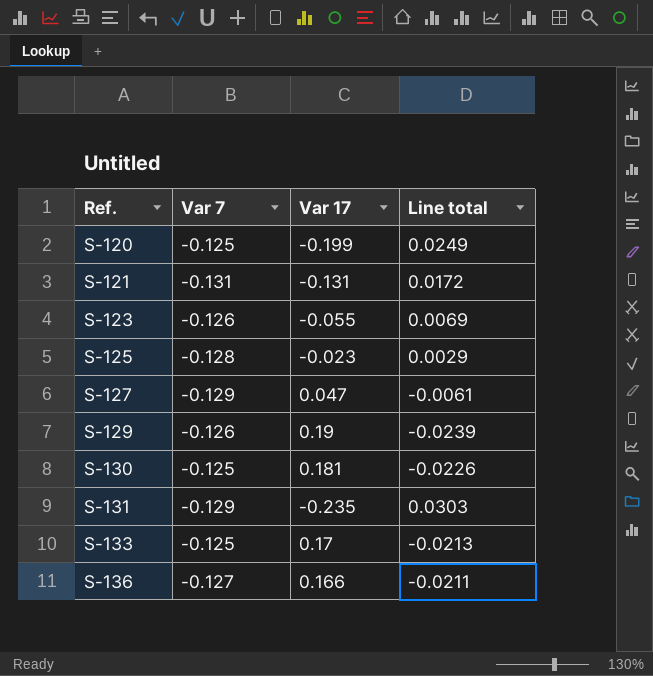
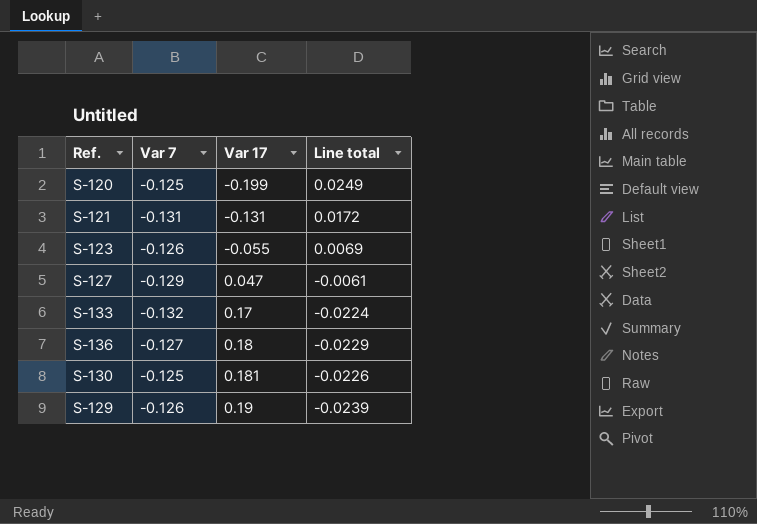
row order: Ref. ascending -> Var 17 ascending
row S-125: -0.128 | -0.023 | 0.0029 -> none
row S-131: -0.129 | -0.235 | 0.0303 -> none
S-133 | Var 7: -0.125 -> -0.132
S-133 | Line total: -0.0213 -> -0.0224
S-136 | Var 17: 0.166 -> 0.18
S-136 | Line total: -0.0211 -> -0.0229

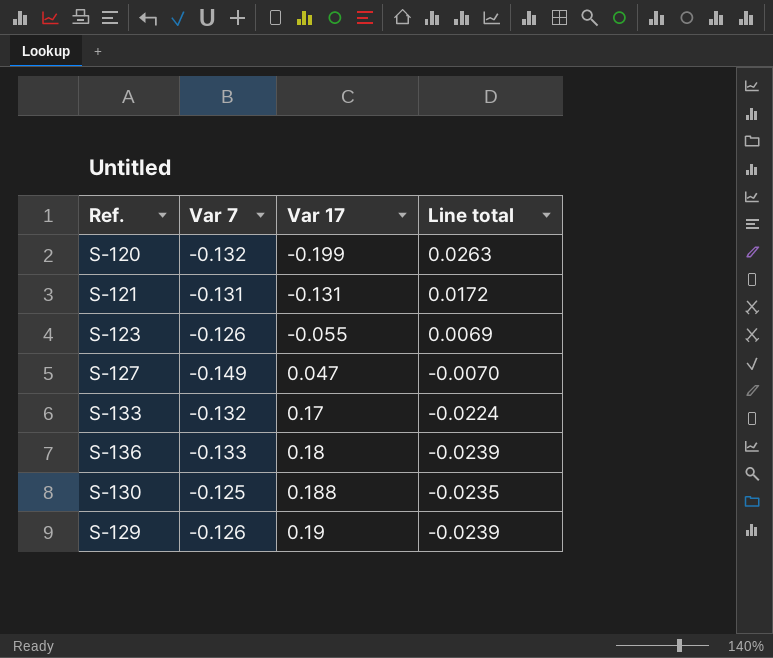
S-120 | Var 7: -0.125 -> -0.132
S-120 | Line total: 0.0249 -> 0.0263
S-127 | Var 7: -0.129 -> -0.149
S-127 | Line total: -0.0061 -> -0.0070
S-136 | Var 7: -0.127 -> -0.133
S-136 | Line total: -0.0229 -> -0.0239
S-130 | Var 17: 0.181 -> 0.188
S-130 | Line total: -0.0226 -> -0.0235

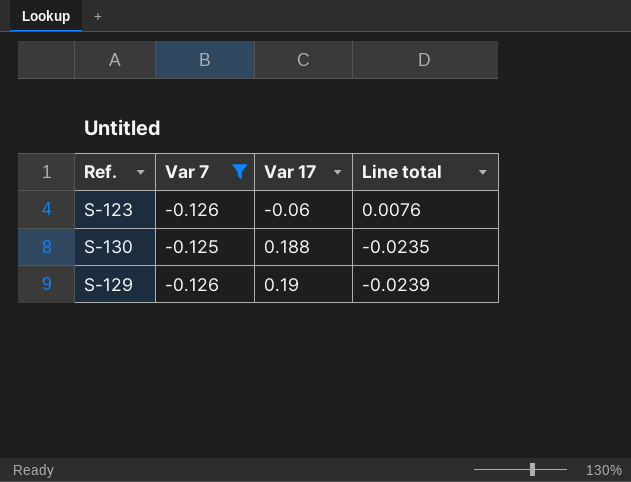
filter: none -> Var 7 >= -0.126
S-123 | Var 17: -0.055 -> -0.06
S-123 | Line total: 0.0069 -> 0.0076

